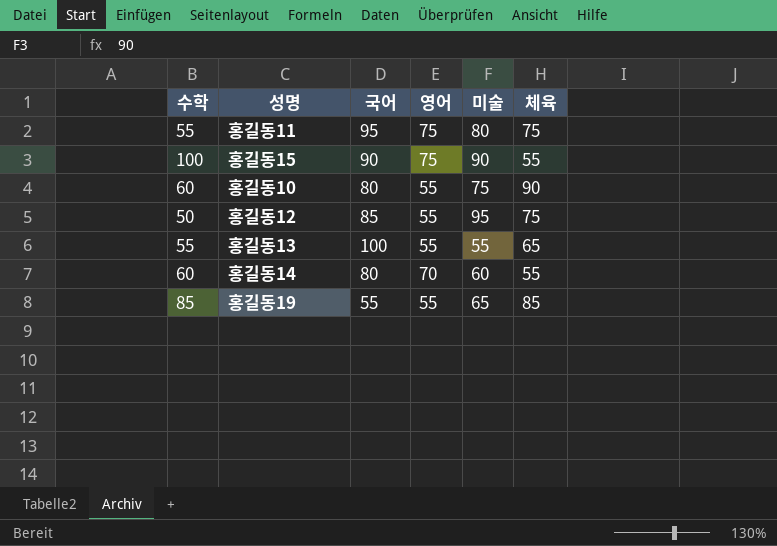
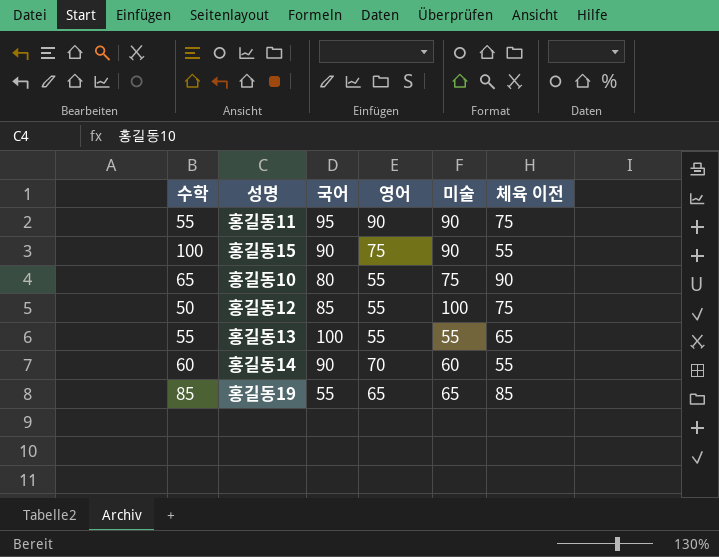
column name: 체육 -> 체육 이전
홍길동11 | 영어: 75 -> 90
홍길동11 | 미술: 80 -> 90
홍길동10 | 수학: 60 -> 65
홍길동12 | 미술: 95 -> 100
홍길동14 | 국어: 80 -> 90
홍길동19 | 영어: 55 -> 65

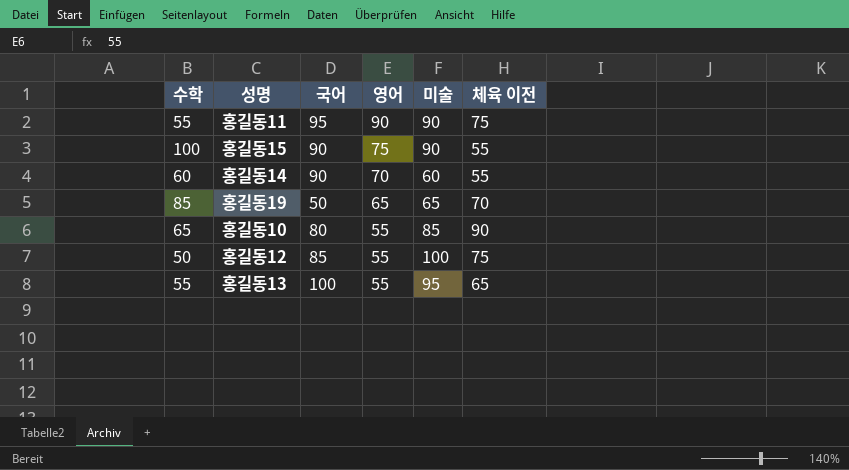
row order: none -> 영어 descending
홍길동19 | 국어: 55 -> 50
홍길동19 | 체육 이전: 85 -> 70
홍길동10 | 미술: 75 -> 85
홍길동13 | 미술: 55 -> 95

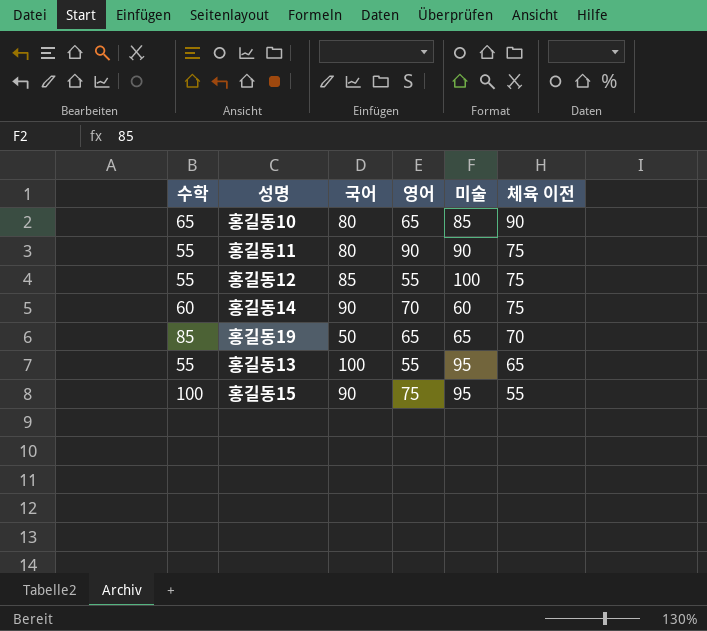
row order: 영어 descending -> 체육 이전 descending
홍길동10 | 영어: 55 -> 65
홍길동11 | 국어: 95 -> 80
홍길동12 | 수학: 50 -> 55
홍길동14 | 체육 이전: 55 -> 75
홍길동15 | 미술: 90 -> 95

